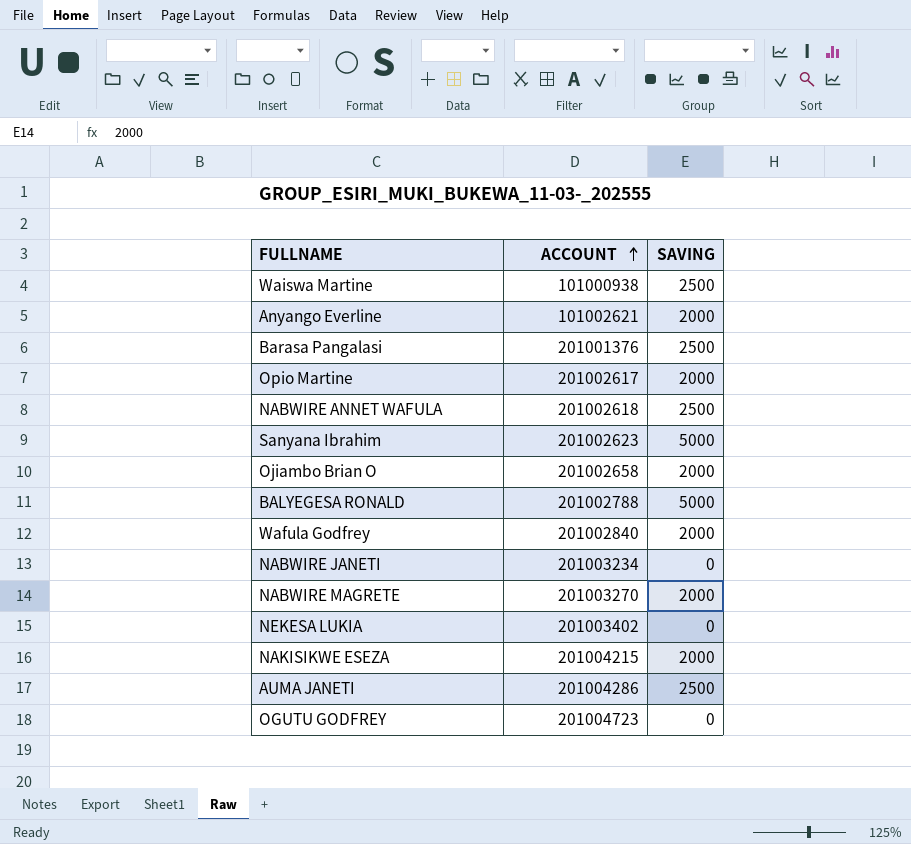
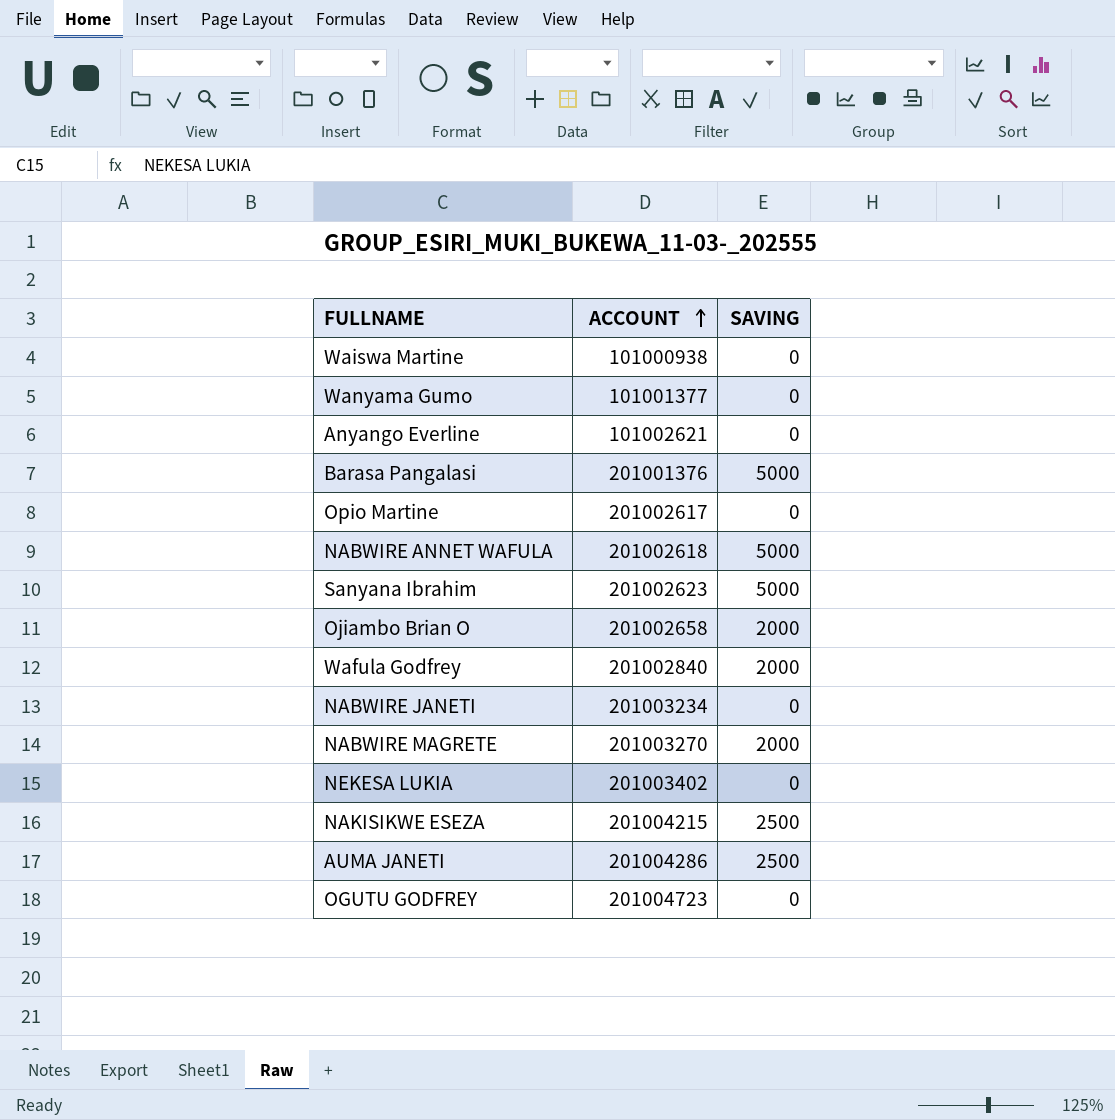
row BALYEGESA RONALD: 201002788 | 5000 -> none
Waiswa Martine | SAVING: 2500 -> 0
row Wanyama Gumo: none -> 101001377 | 0
Anyango Everline | SAVING: 2000 -> 0
Barasa Pangalasi | SAVING: 2500 -> 5000
Opio Martine | SAVING: 2000 -> 0
NABWIRE ANNET WAFULA | SAVING: 2500 -> 5000
NAKISIKWE ESEZA | SAVING: 2000 -> 2500

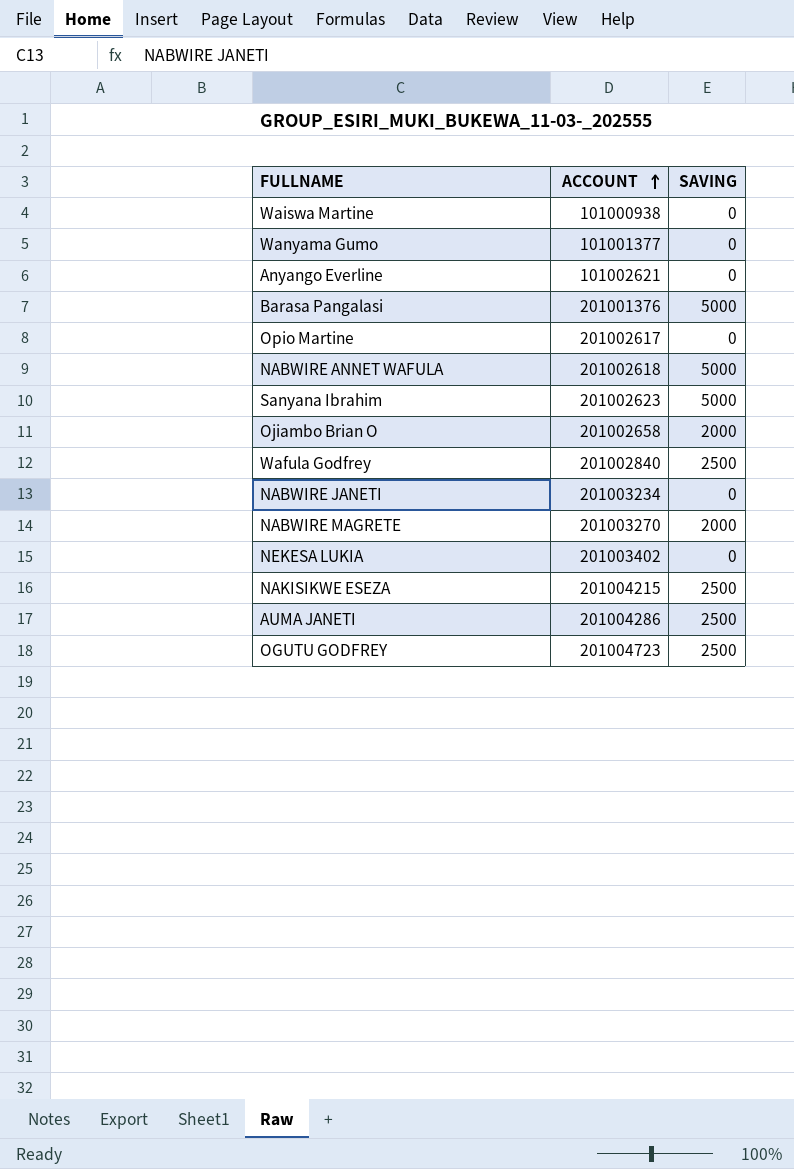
Wafula Godfrey | SAVING: 2000 -> 2500
OGUTU GODFREY | SAVING: 0 -> 2500

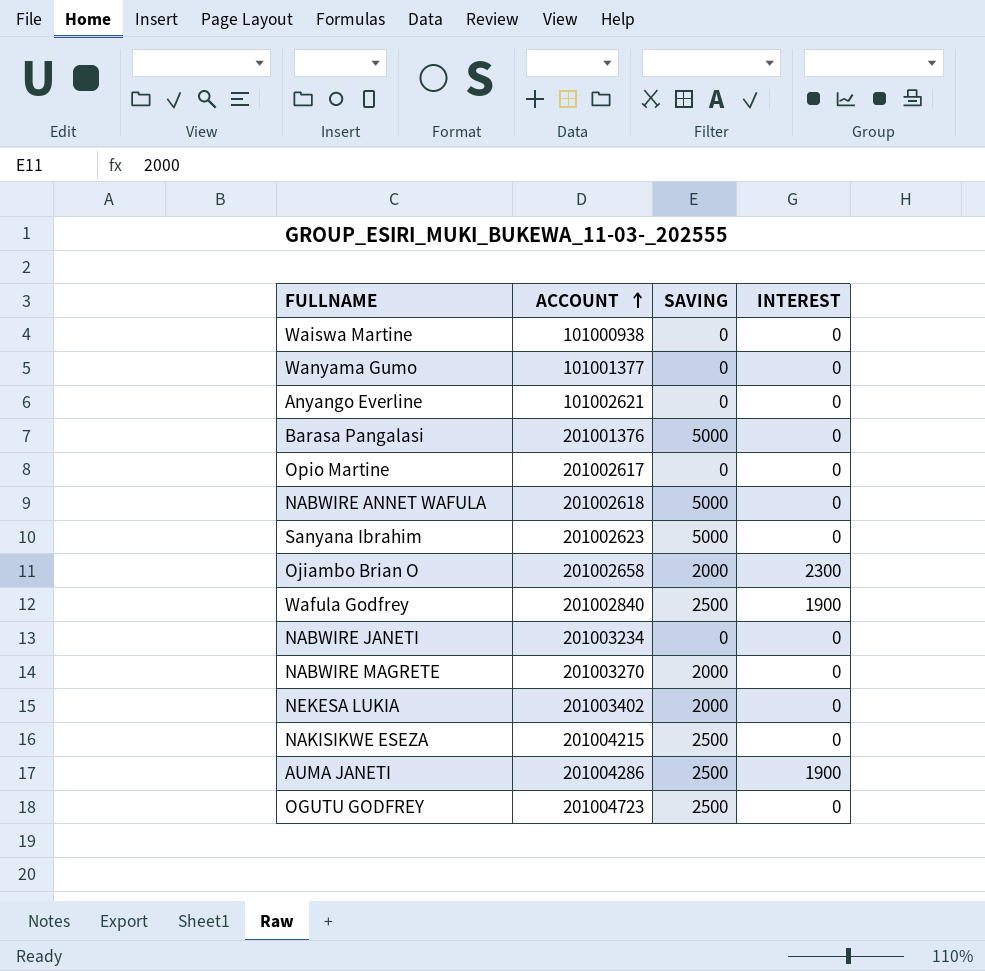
column INTEREST | position: none -> 4
NEKESA LUKIA | SAVING: 0 -> 2000

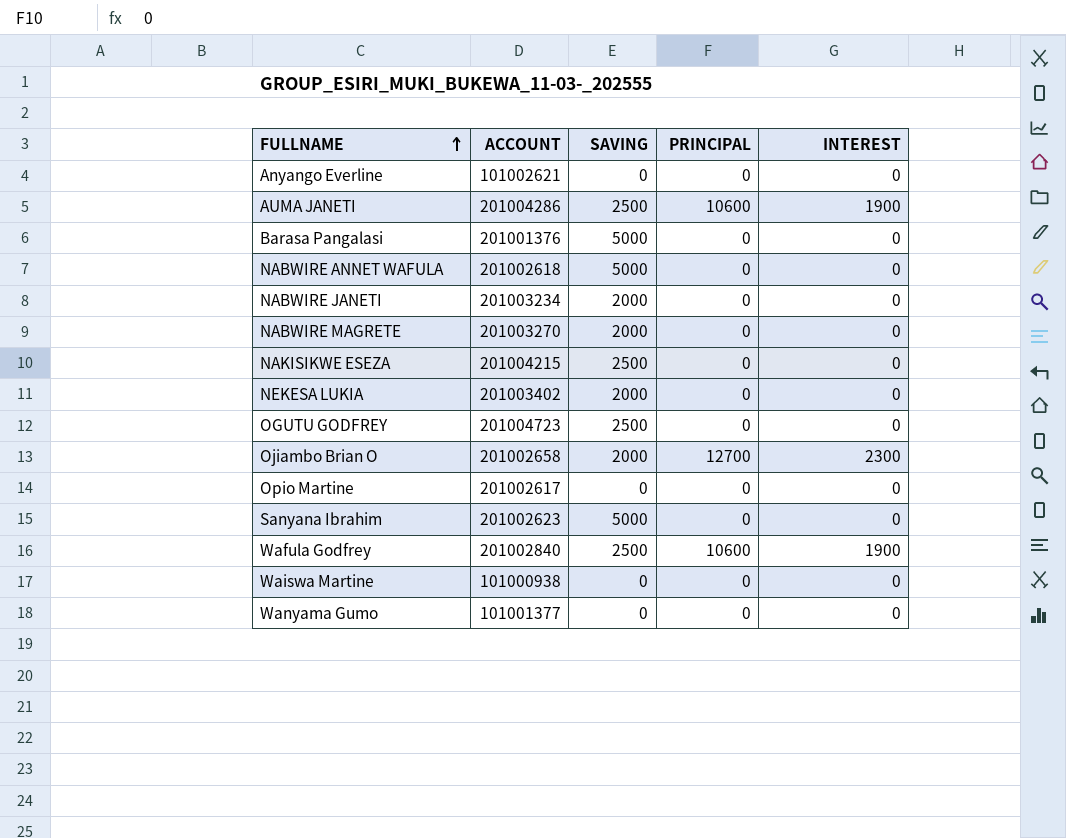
row order: ACCOUNT ascending -> FULLNAME ascending
column PRINCIPAL | position: none -> 4
NABWIRE JANETI | SAVING: 0 -> 2000

